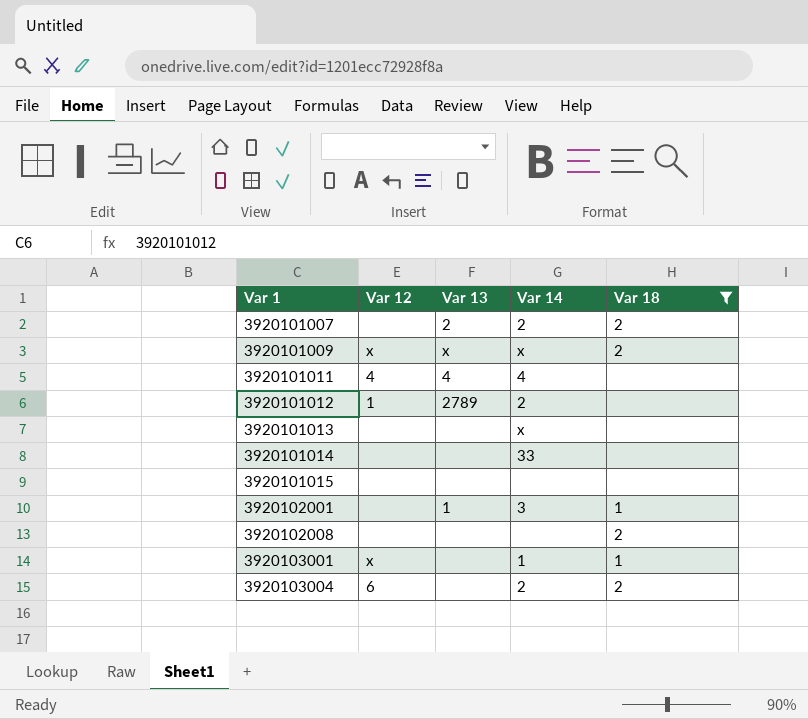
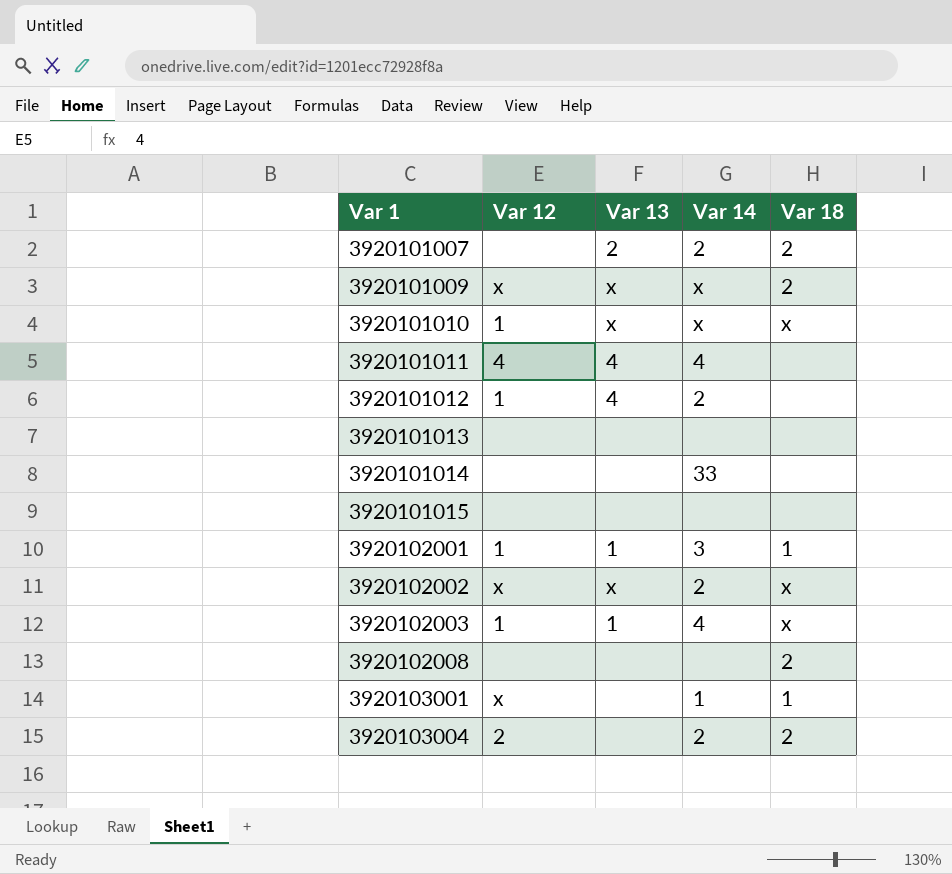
filter: Var 18 != x -> none
3920101012 | Var 13: 2789 -> 4
3920101013 | Var 14: x -> none
3920102001 | Var 12: none -> 1
3920103004 | Var 12: 6 -> 2

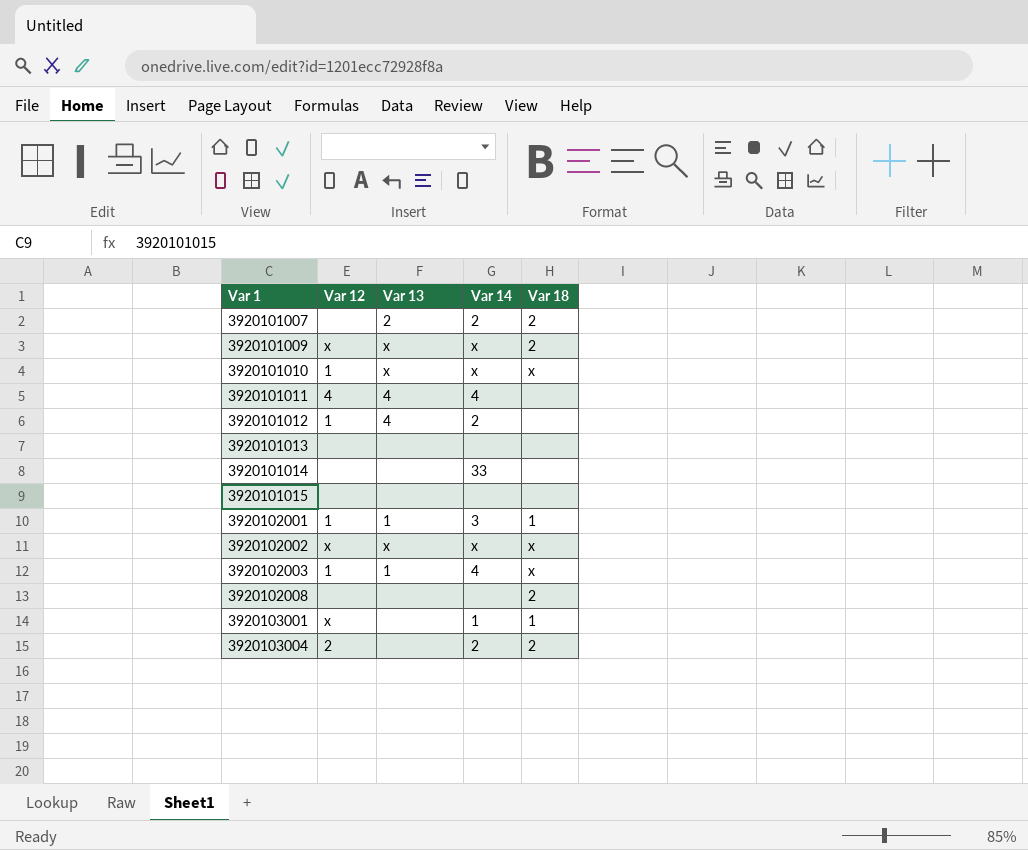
3920102002 | Var 14: 2 -> x

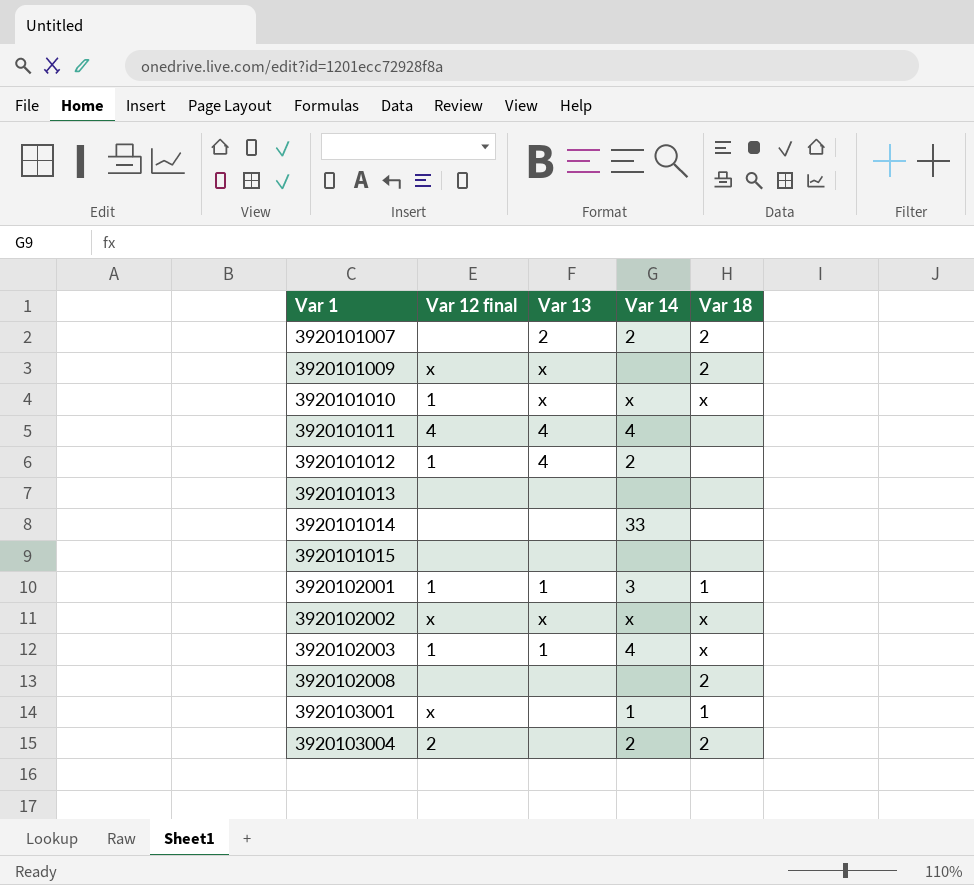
column name: Var 12 -> Var 12 final
3920101009 | Var 14: x -> none

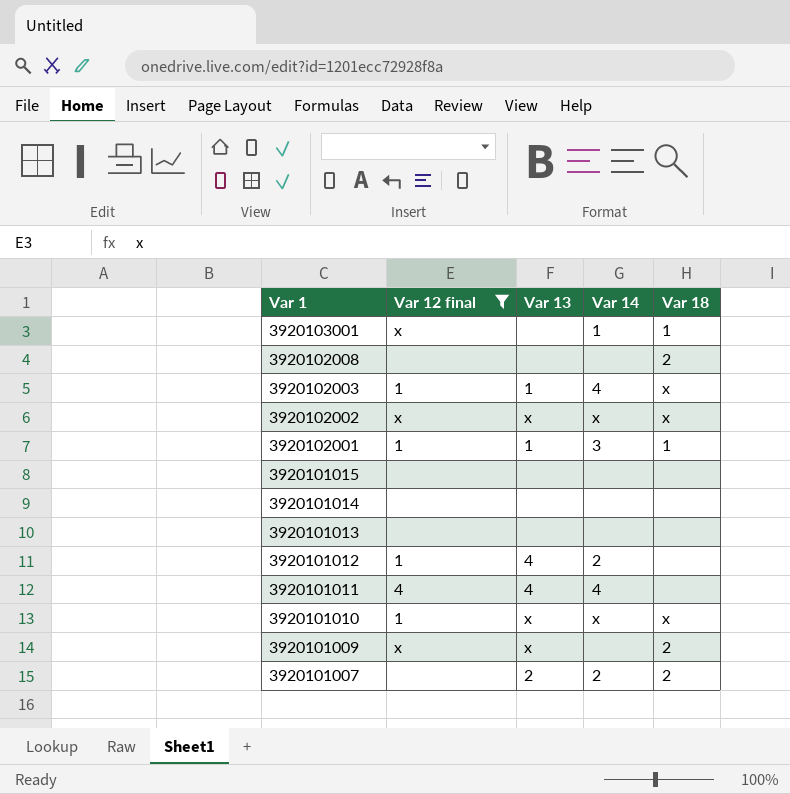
filter: none -> Var 12 final != 2
row order: Var 1 ascending -> Var 1 descending
3920101014 | Var 14: 33 -> none

